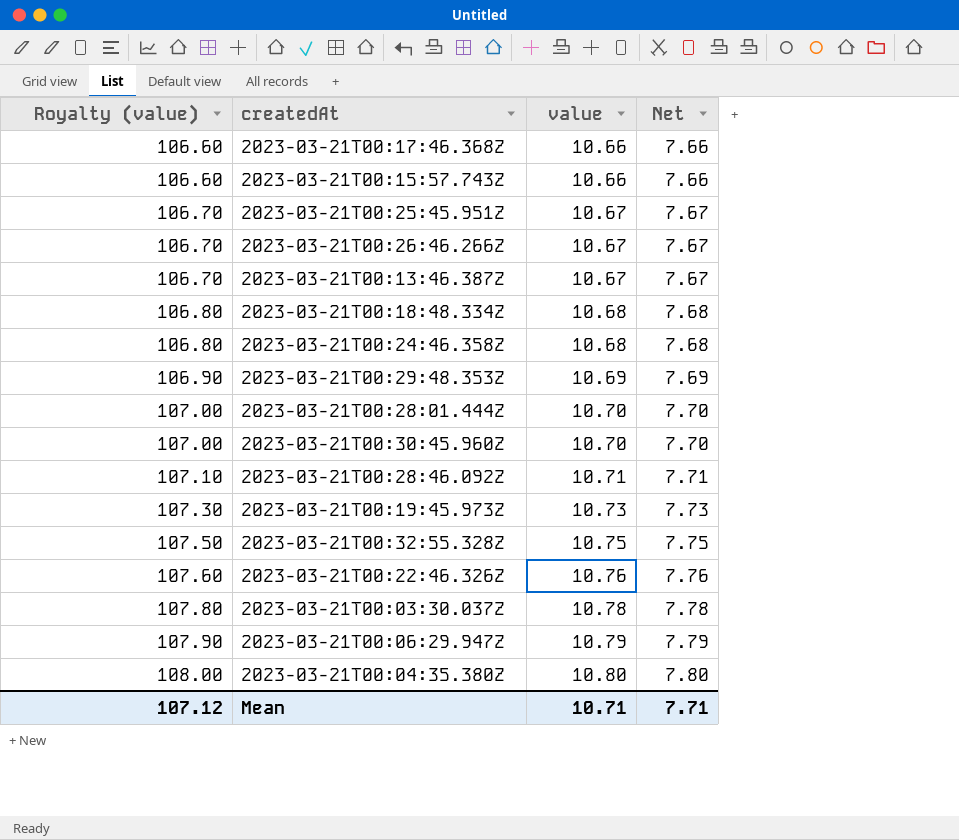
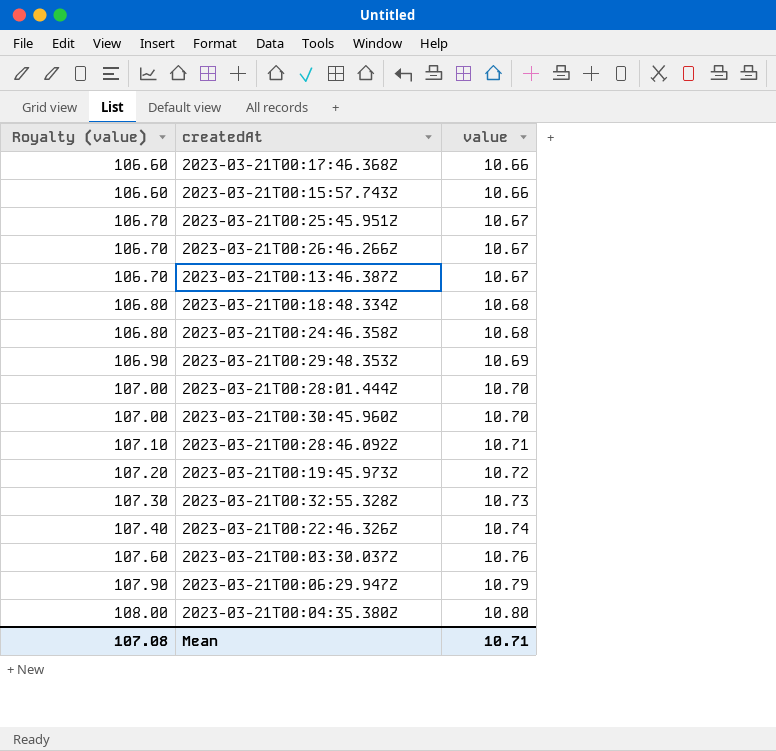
column Net | formula: [value] - 3 -> none
2023-03-21T00:19:45.973Z | Royalty (value): 107.30 -> 107.20
2023-03-21T00:19:45.973Z | value: 10.73 -> 10.72
2023-03-21T00:32:55.328Z | Royalty (value): 107.50 -> 107.30
2023-03-21T00:32:55.328Z | value: 10.75 -> 10.73
2023-03-21T00:22:46.326Z | Royalty (value): 107.60 -> 107.40
2023-03-21T00:22:46.326Z | value: 10.76 -> 10.74
2023-03-21T00:03:30.037Z | Royalty (value): 107.80 -> 107.60
2023-03-21T00:03:30.037Z | value: 10.78 -> 10.76
Mean | Royalty (value): 107.12 -> 107.08

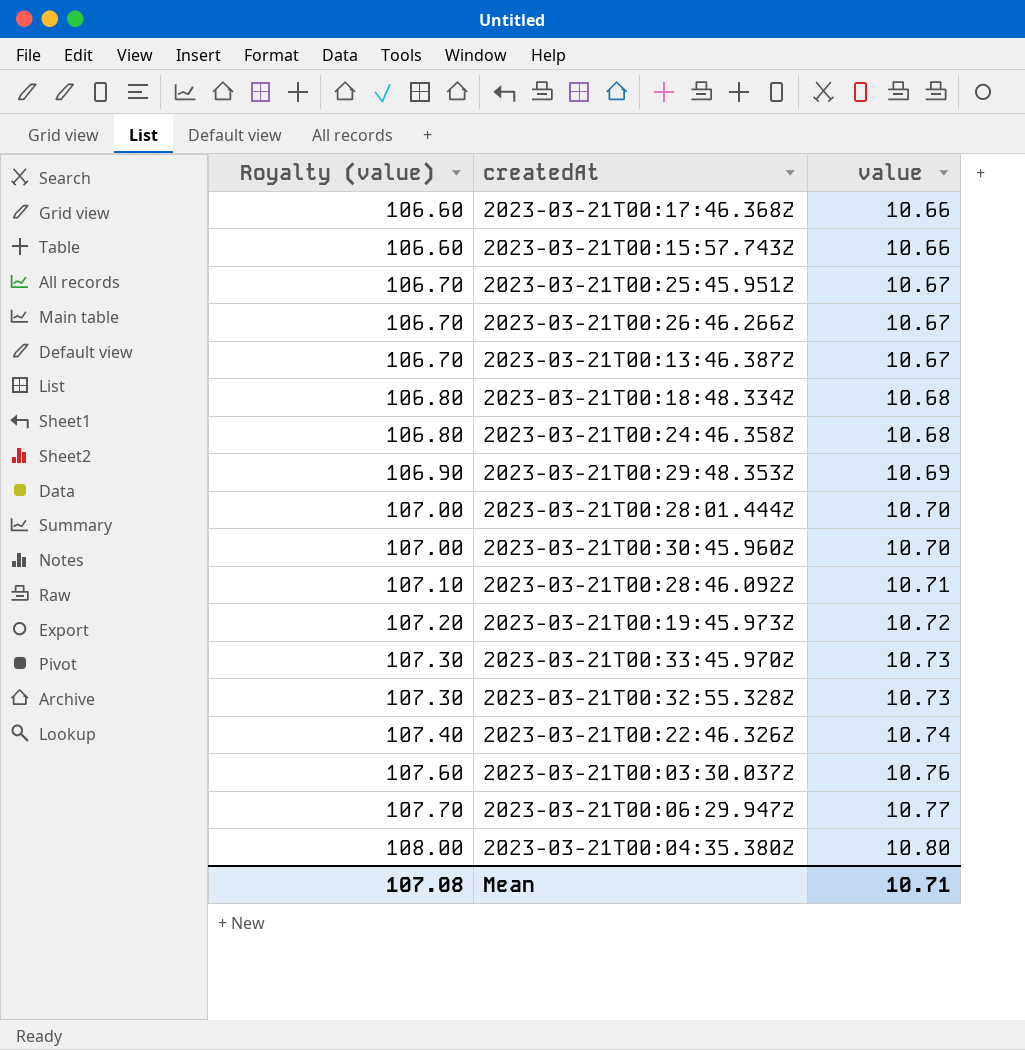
row 2023-03-21T00:33:45.970Z: none -> 107.30 | 10.73
2023-03-21T00:06:29.947Z | Royalty (value): 107.90 -> 107.70
2023-03-21T00:06:29.947Z | value: 10.79 -> 10.77

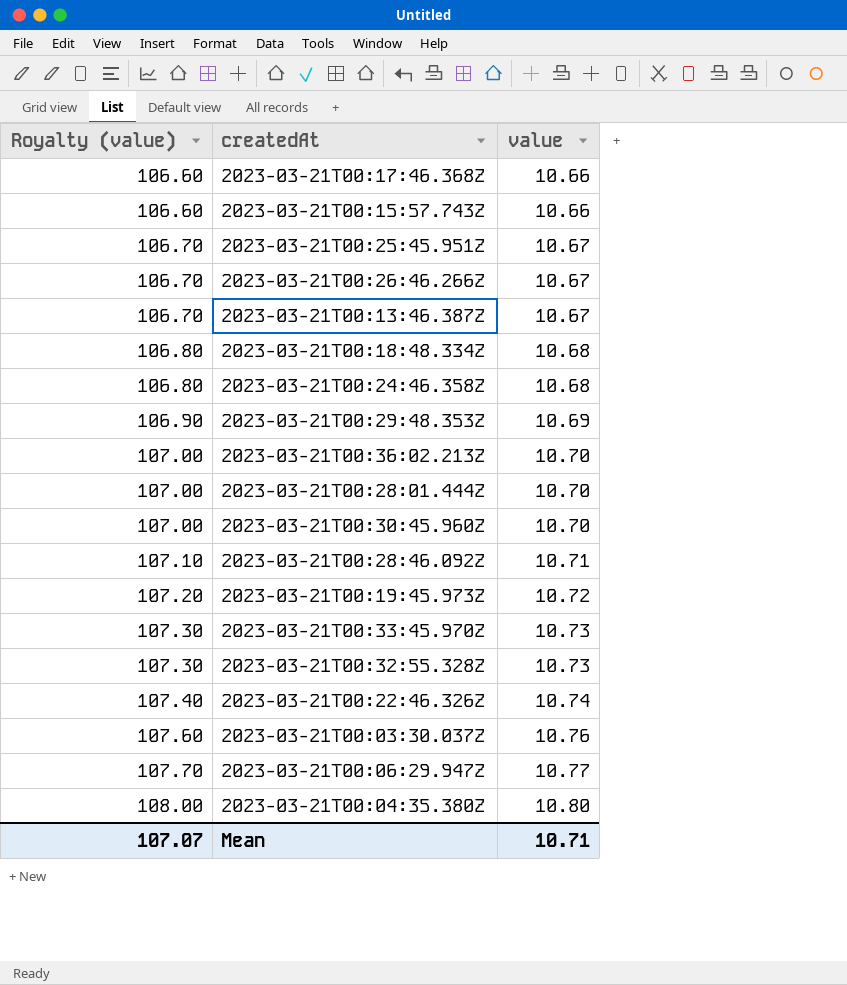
row 2023-03-21T00:36:02.213Z: none -> 107.00 | 10.70
Mean | Royalty (value): 107.08 -> 107.07

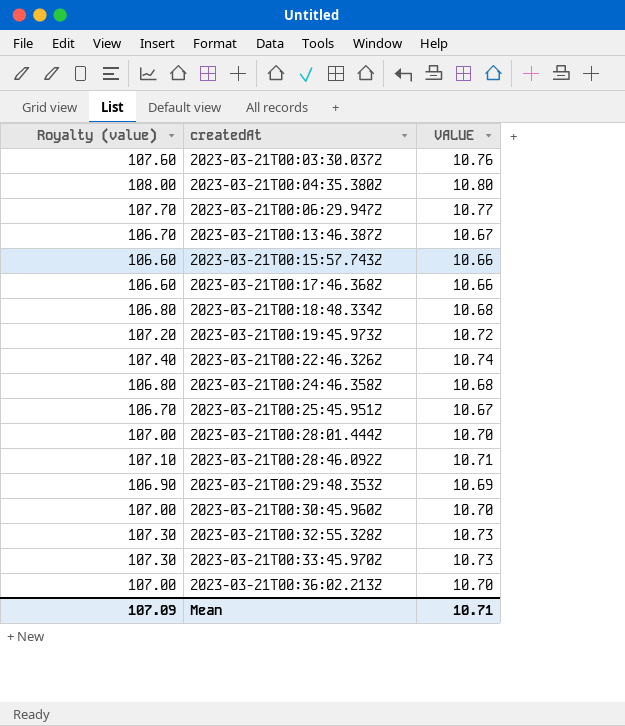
row order: Royalty (value) ascending -> createdAt ascending
column name: value -> VALUE
row 2023-03-21T00:26:46.266Z: 106.70 | 10.67 -> none
Mean | Royalty (value): 107.07 -> 107.09

